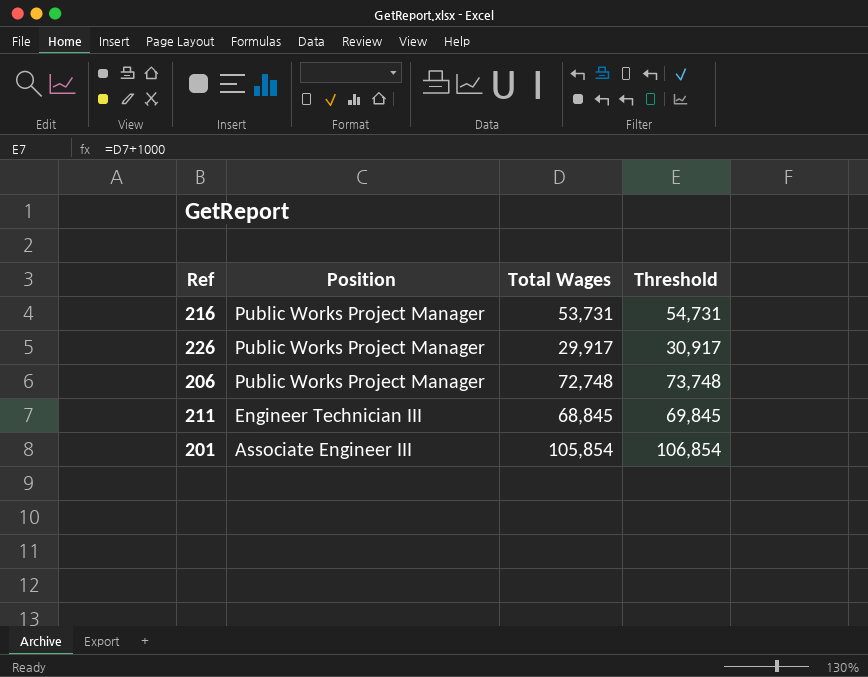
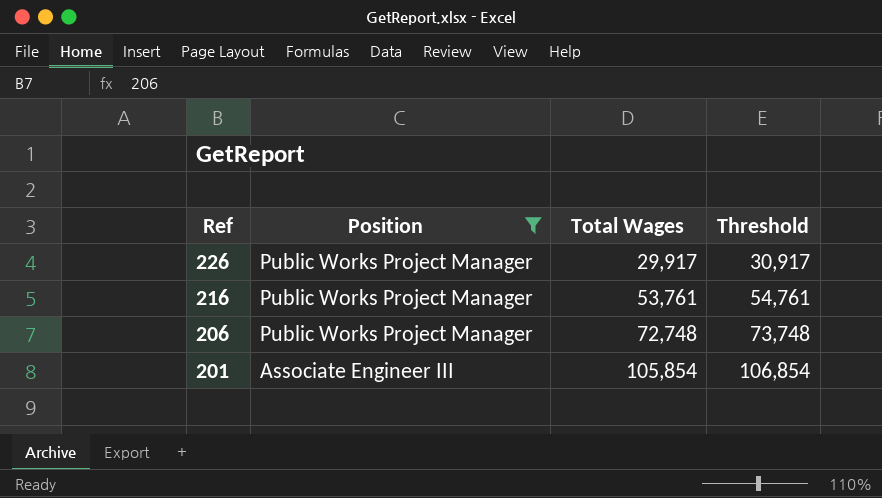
filter: none -> Position != Engineer Technician III
row order: Position descending -> Ref descending
216 | Total Wages: 53,731 -> 53,761
216 | Threshold: 54,731 -> 54,761

